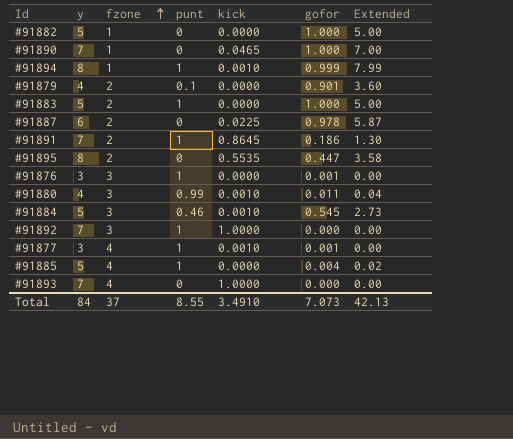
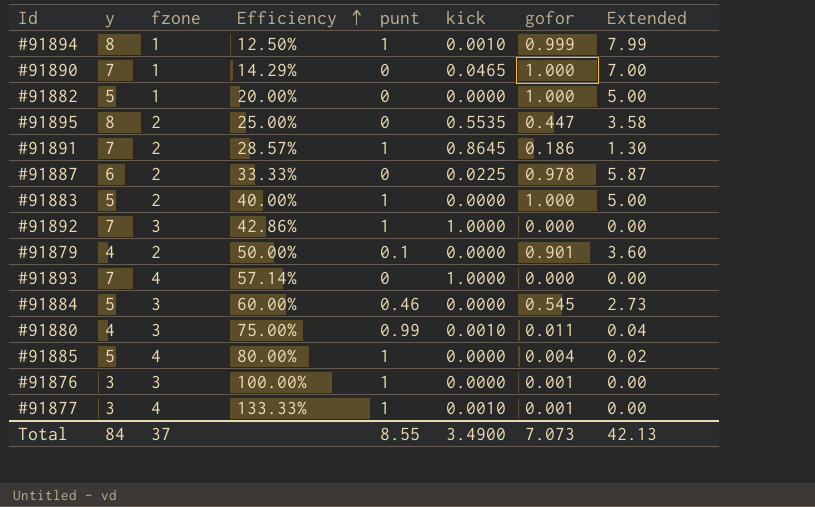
row order: fzone ascending -> Efficiency ascending
column Efficiency | formula: none -> [fzone] / [y]
#91884 | kick: 0.0010 -> 0.0000
Total | kick: 3.4910 -> 3.4900

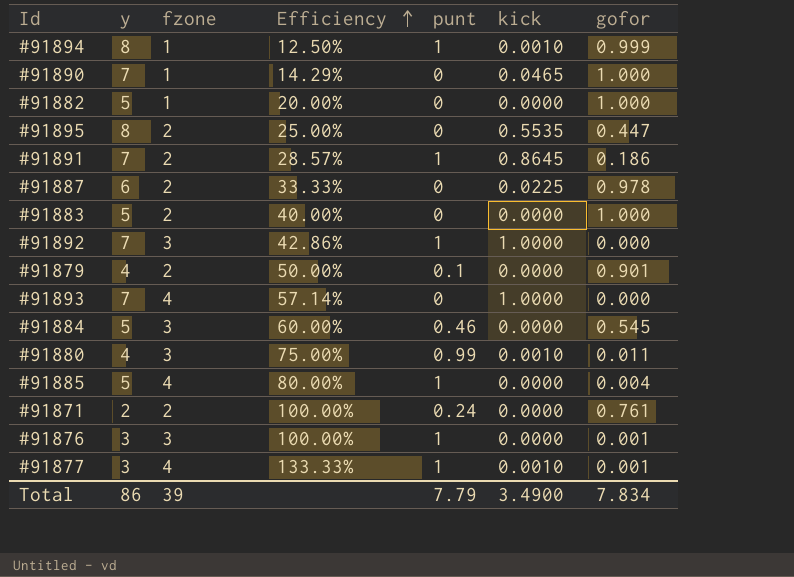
column Extended | formula: [y] * [gofor] -> none
#91883 | punt: 1 -> 0
row #91871: none -> 2 | 2 | 100.00% | 0.24 | 0.0000 | 0.761
Total | y: 84 -> 86
Total | fzone: 37 -> 39
Total | punt: 8.55 -> 7.79
Total | gofor: 7.073 -> 7.834

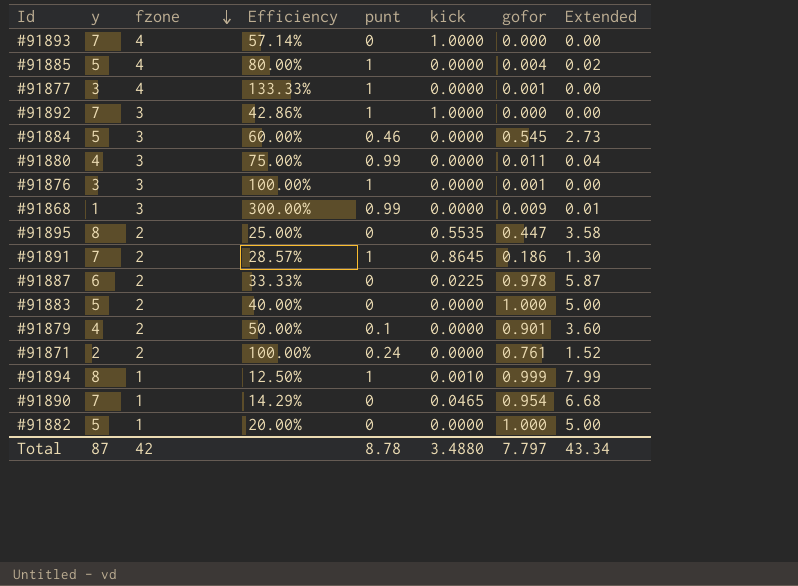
row order: Efficiency ascending -> fzone descending
column Extended | formula: none -> [y] * [gofor]
#91877 | kick: 0.0010 -> 0.0000
#91880 | kick: 0.0010 -> 0.0000
row #91868: none -> 1 | 3 | 300.00% | 0.99 | 0.0000 | 0.009 | 0.01
#91890 | gofor: 1.000 -> 0.954
Total | y: 86 -> 87
Total | fzone: 39 -> 42
Total | punt: 7.79 -> 8.78
Total | kick: 3.4900 -> 3.4880
Total | gofor: 7.834 -> 7.797

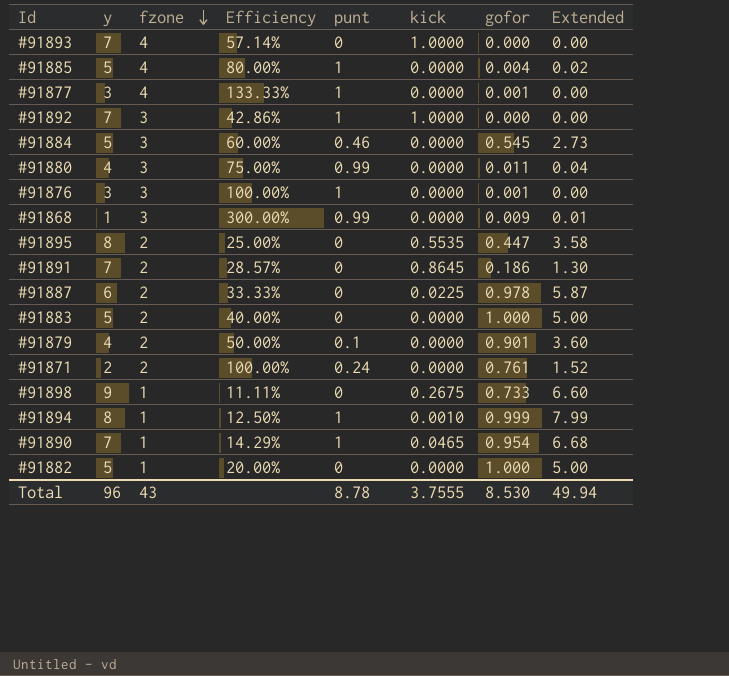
#91891 | punt: 1 -> 0
row #91898: none -> 9 | 1 | 11.11% | 0 | 0.2675 | 0.733 | 6.60
#91890 | punt: 0 -> 1
Total | y: 87 -> 96
Total | fzone: 42 -> 43
Total | kick: 3.4880 -> 3.7555
Total | gofor: 7.797 -> 8.530
Total | Extended: 43.34 -> 49.94

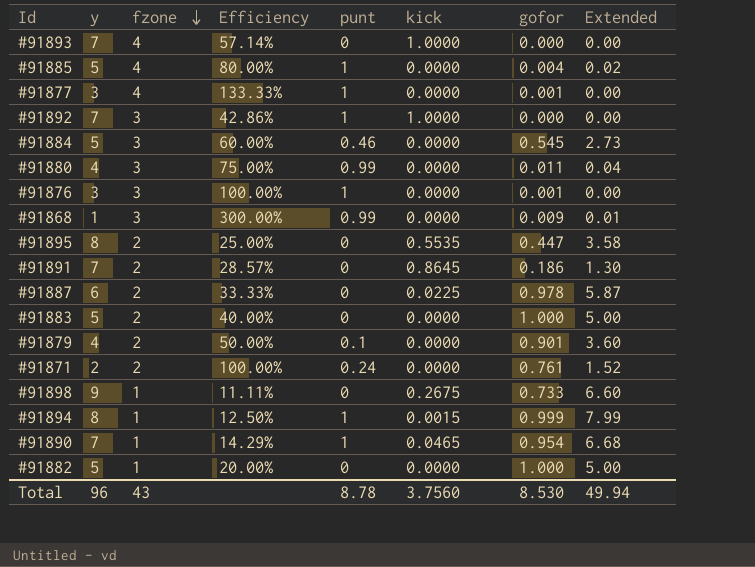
#91894 | kick: 0.0010 -> 0.0015
Total | kick: 3.7555 -> 3.7560

